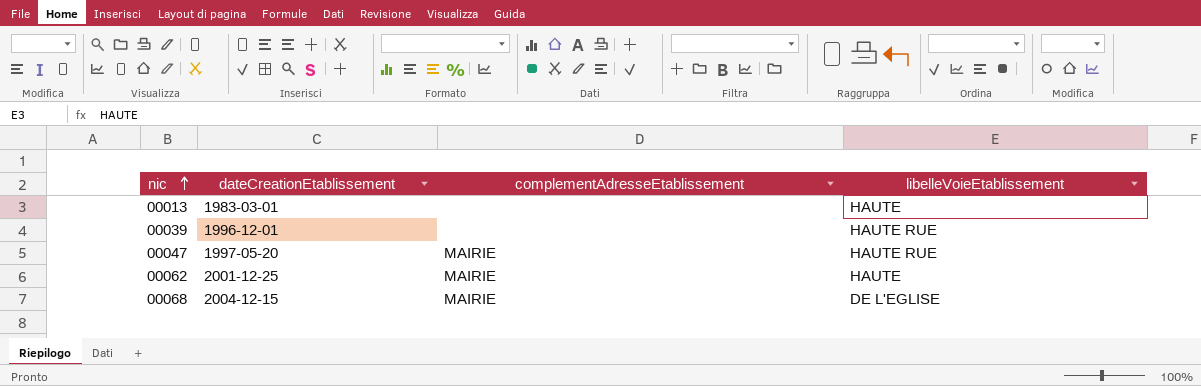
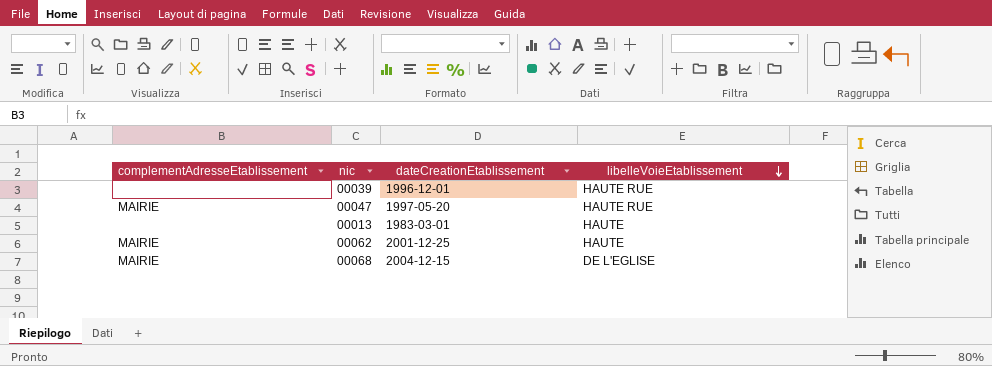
row order: nic ascending -> libelleVoieEtablissement descending
column complementAdresseEtablissement | position: 3 -> 1

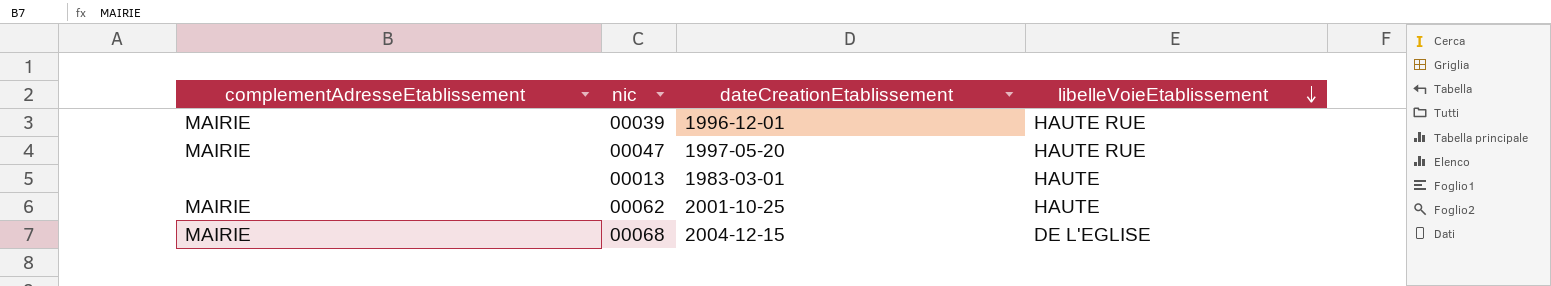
00039 | complementAdresseEtablissement: none -> MAIRIE
00062 | dateCreationEtablissement: 2001-12-25 -> 2001-10-25

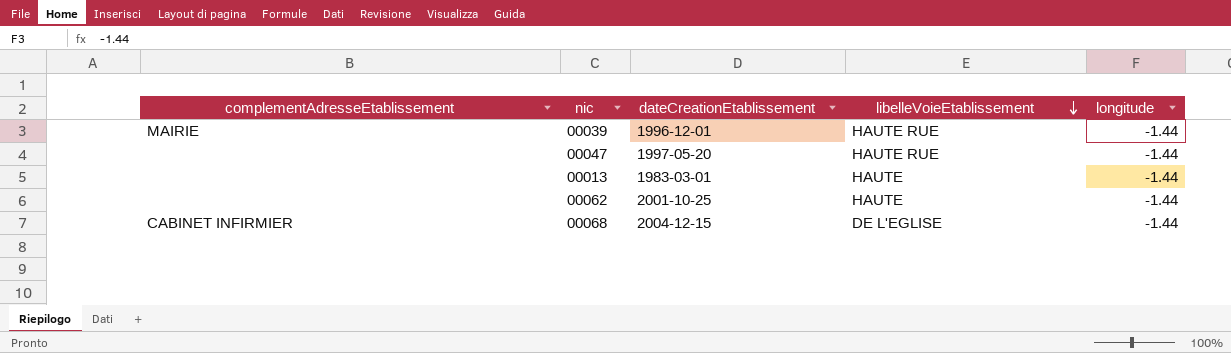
column longitude | position: none -> 5
00047 | complementAdresseEtablissement: MAIRIE -> none
00062 | complementAdresseEtablissement: MAIRIE -> none
00068 | complementAdresseEtablissement: MAIRIE -> CABINET INFIRMIER

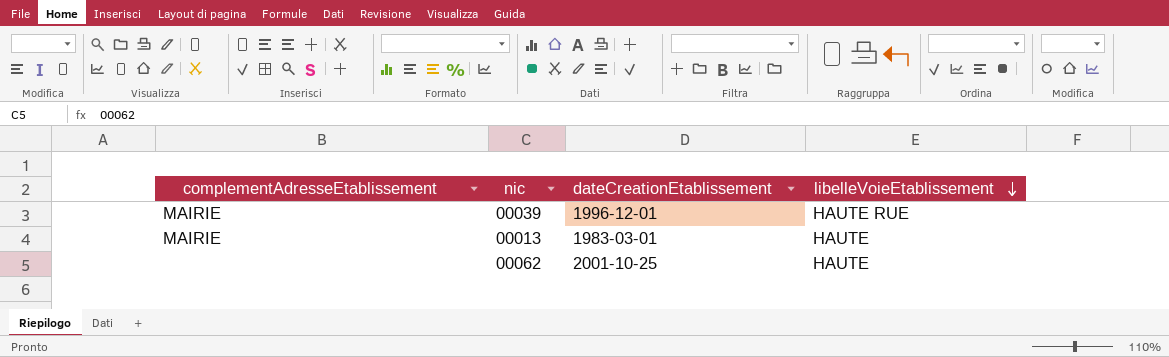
column longitude | position: 5 -> none
row 00047: none | 1997-05-20 | HAUTE RUE | -1.44 -> none
row 00068: CABINET INFIRMIER | 2004-12-15 | DE L'EGLISE | -1.44 -> none
00013 | complementAdresseEtablissement: none -> MAIRIE

